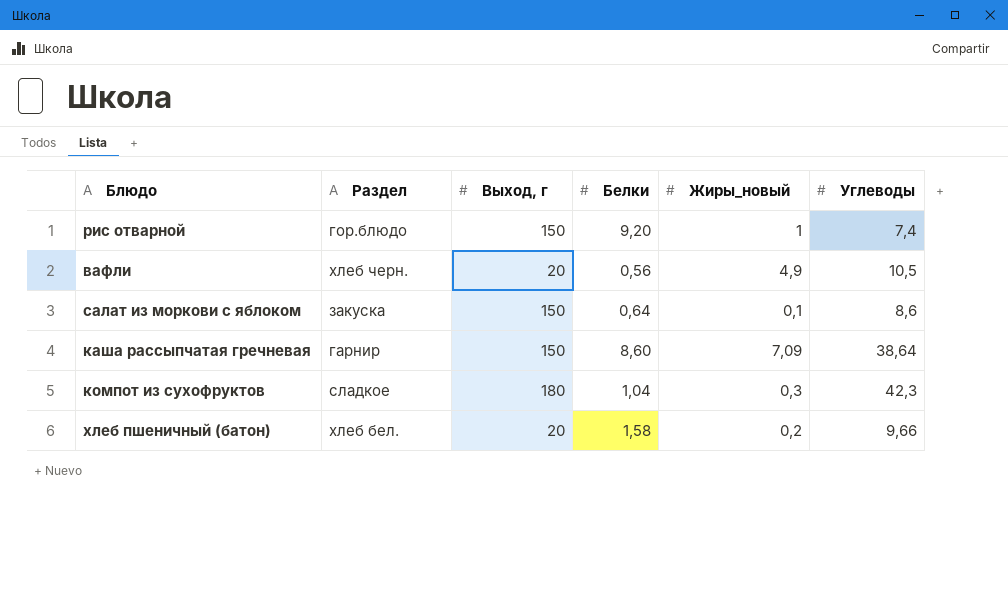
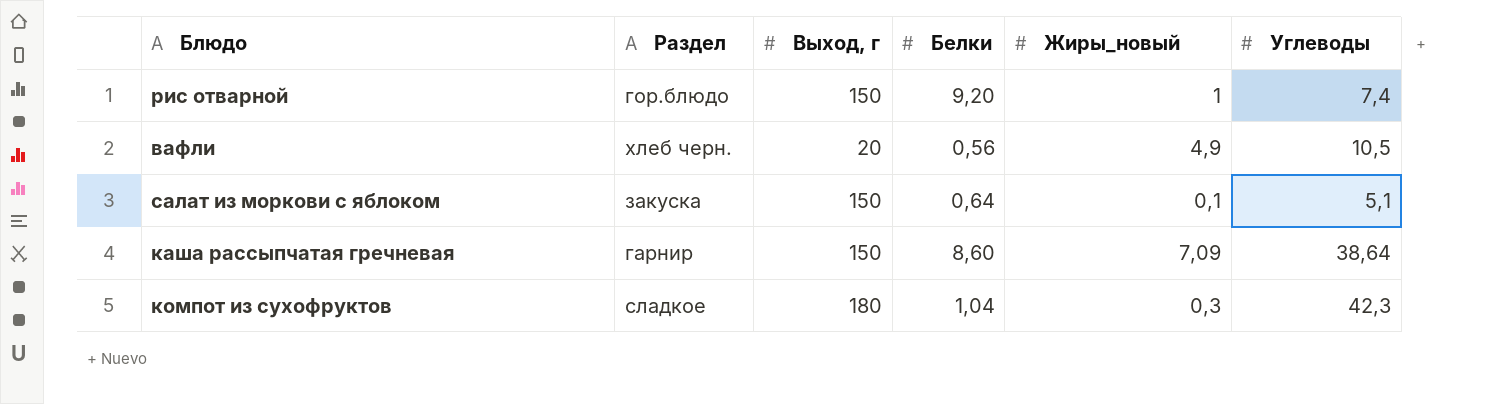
row хлеб пшеничный (батон): хлеб бел. | 20 | 1,58 | 0,2 | 9,66 -> none
салат из моркови с яблоком | Углеводы: 8,6 -> 5,1

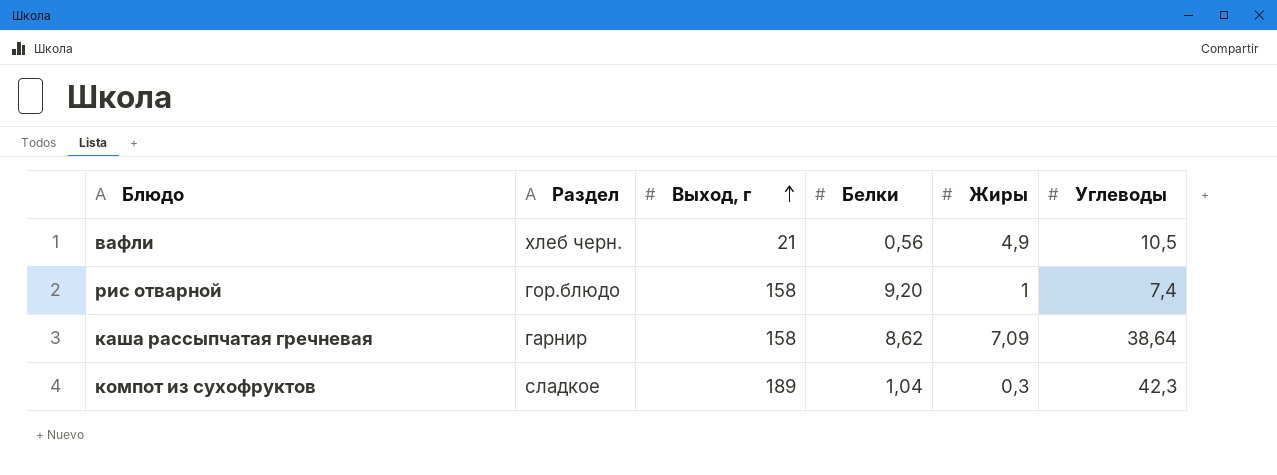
row order: none -> Выход, г ascending
column name: Жиры_новый -> Жиры
row салат из моркови с яблоком: закуска | 150 | 0,64 | 0,1 | 5,1 -> none
вафли | Выход, г: 20 -> 21
рис отварной | Выход, г: 150 -> 158
каша рассыпчатая гречневая | Выход, г: 150 -> 158
каша рассыпчатая гречневая | Белки: 8,60 -> 8,62
компот из сухофруктов | Выход, г: 180 -> 189

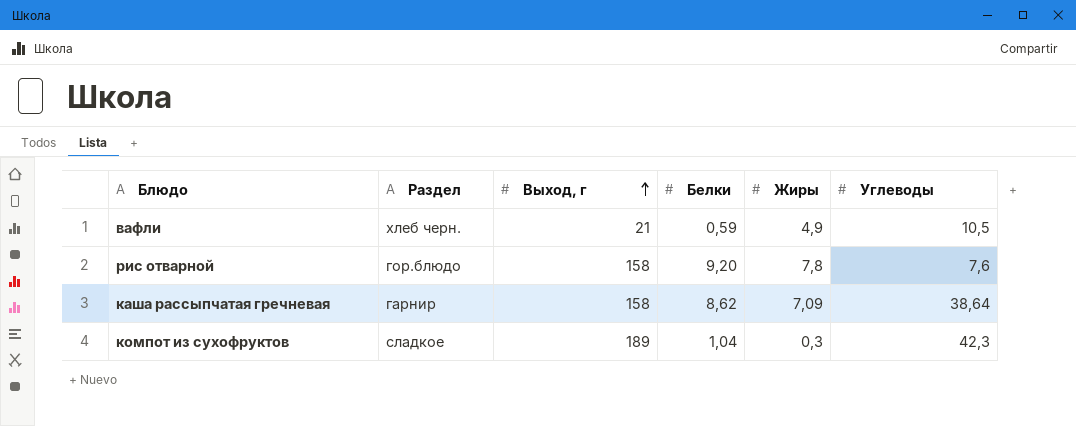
вафли | Белки: 0,56 -> 0,59
рис отварной | Жиры: 1 -> 7,8
рис отварной | Углеводы: 7,4 -> 7,6

